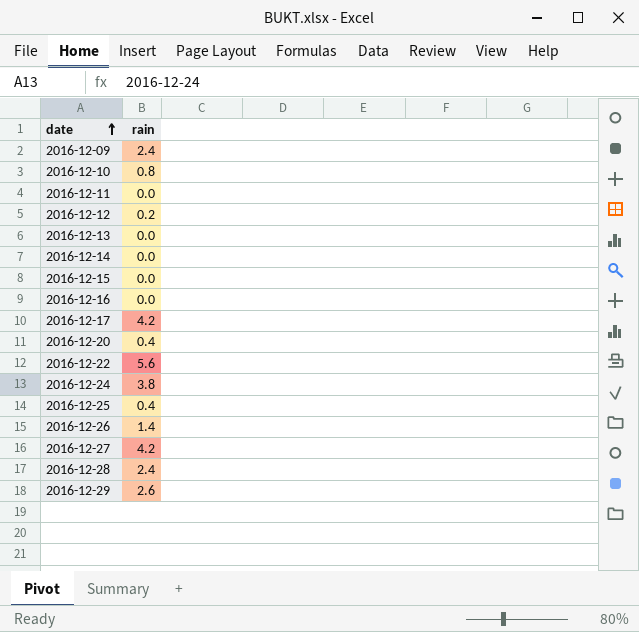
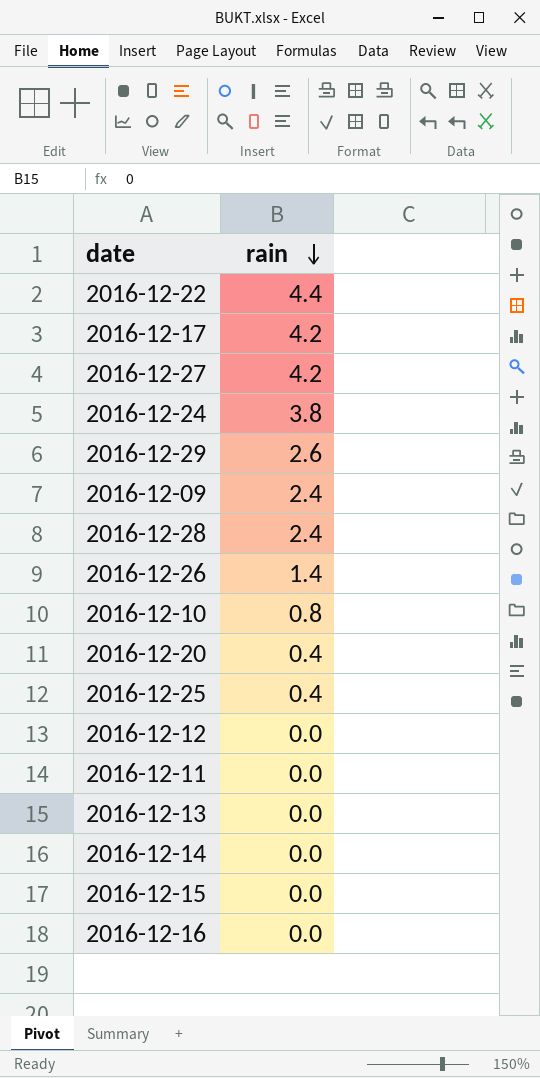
row order: date ascending -> rain descending
2016-12-22 | rain: 5.6 -> 4.4
2016-12-12 | rain: 0.2 -> 0.0

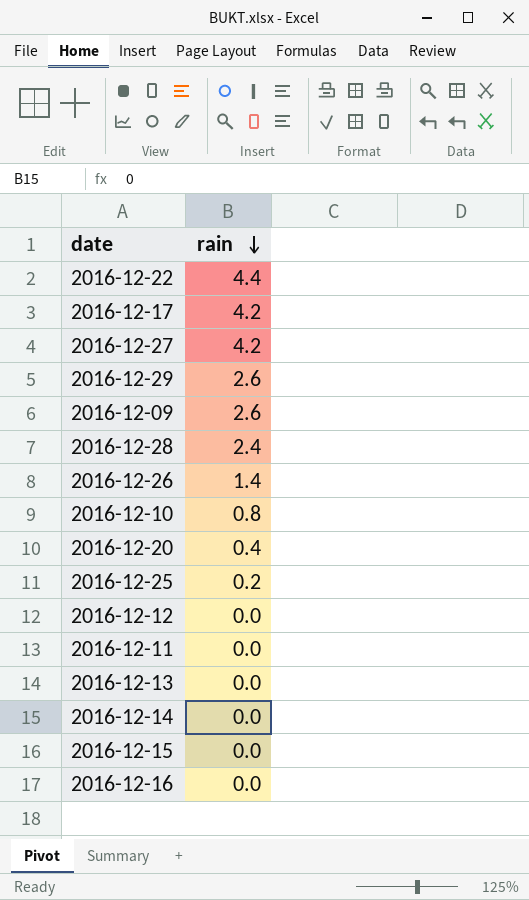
row 2016-12-24: 3.8 -> none
2016-12-09 | rain: 2.4 -> 2.6
2016-12-25 | rain: 0.4 -> 0.2

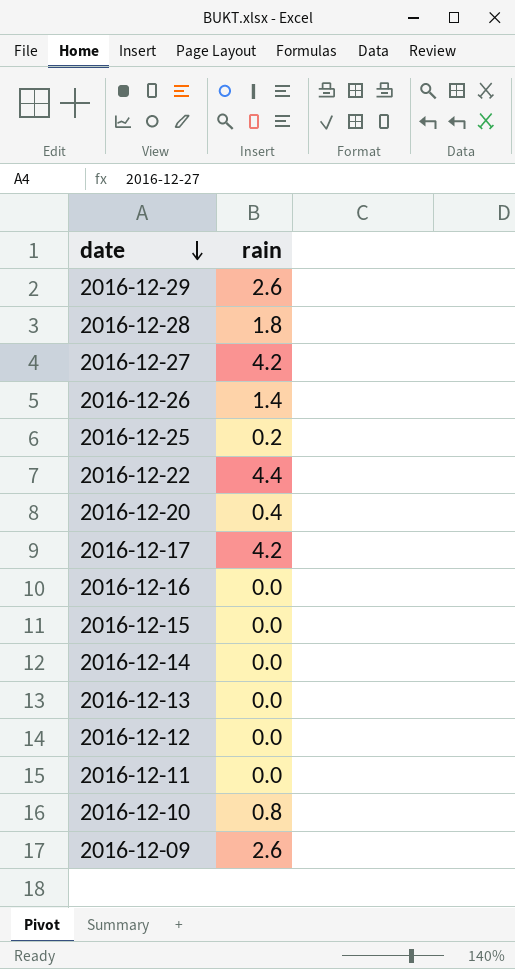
row order: rain descending -> date descending
2016-12-28 | rain: 2.4 -> 1.8

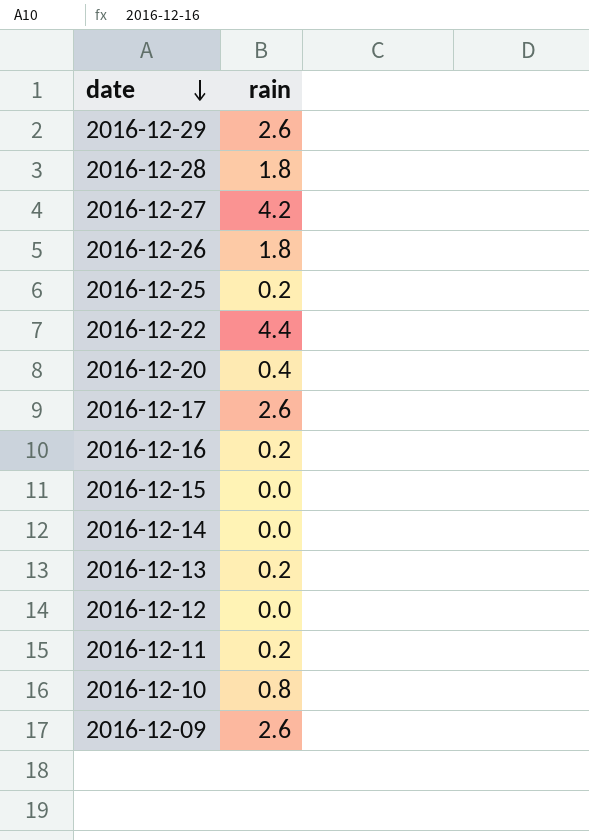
2016-12-26 | rain: 1.4 -> 1.8
2016-12-17 | rain: 4.2 -> 2.6
2016-12-16 | rain: 0.0 -> 0.2
2016-12-13 | rain: 0.0 -> 0.2
2016-12-11 | rain: 0.0 -> 0.2

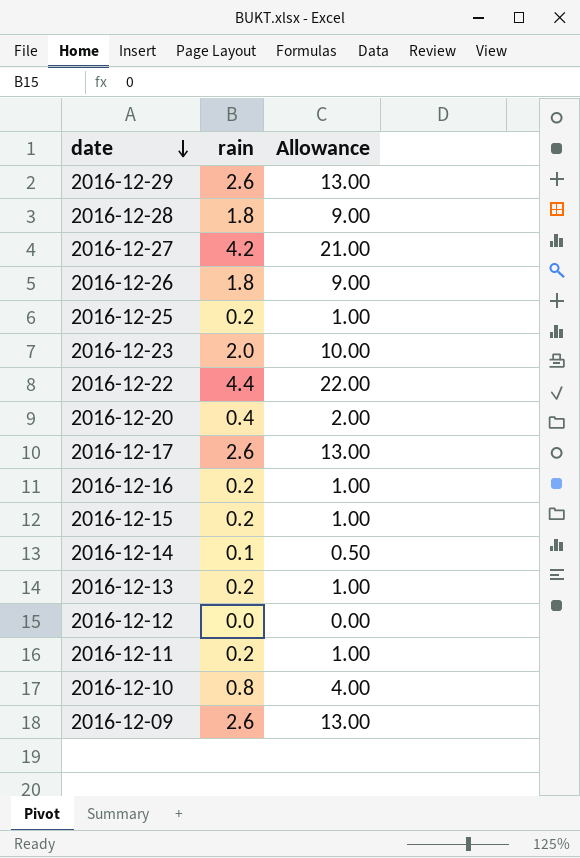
column Allowance | formula: none -> [rain] * 5
row 2016-12-23: none -> 2.0 | 10.00
2016-12-15 | rain: 0.0 -> 0.2
2016-12-14 | rain: 0.0 -> 0.1

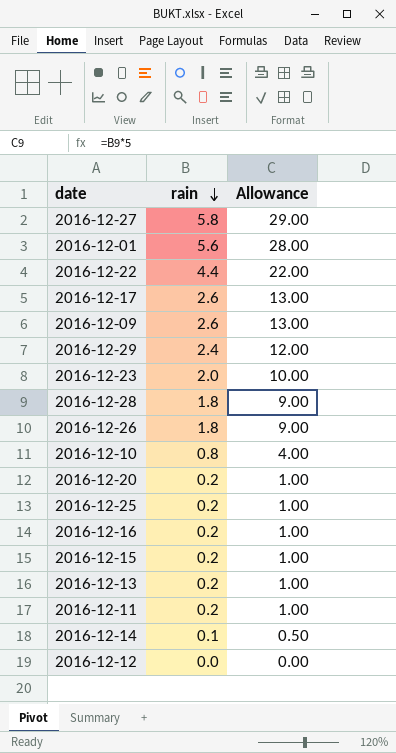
row order: date descending -> rain descending
2016-12-27 | rain: 4.2 -> 5.8
2016-12-27 | Allowance: 21.00 -> 29.00
row 2016-12-01: none -> 5.6 | 28.00
2016-12-29 | rain: 2.6 -> 2.4
2016-12-29 | Allowance: 13.00 -> 12.00
2016-12-20 | rain: 0.4 -> 0.2
2016-12-20 | Allowance: 2.00 -> 1.00

